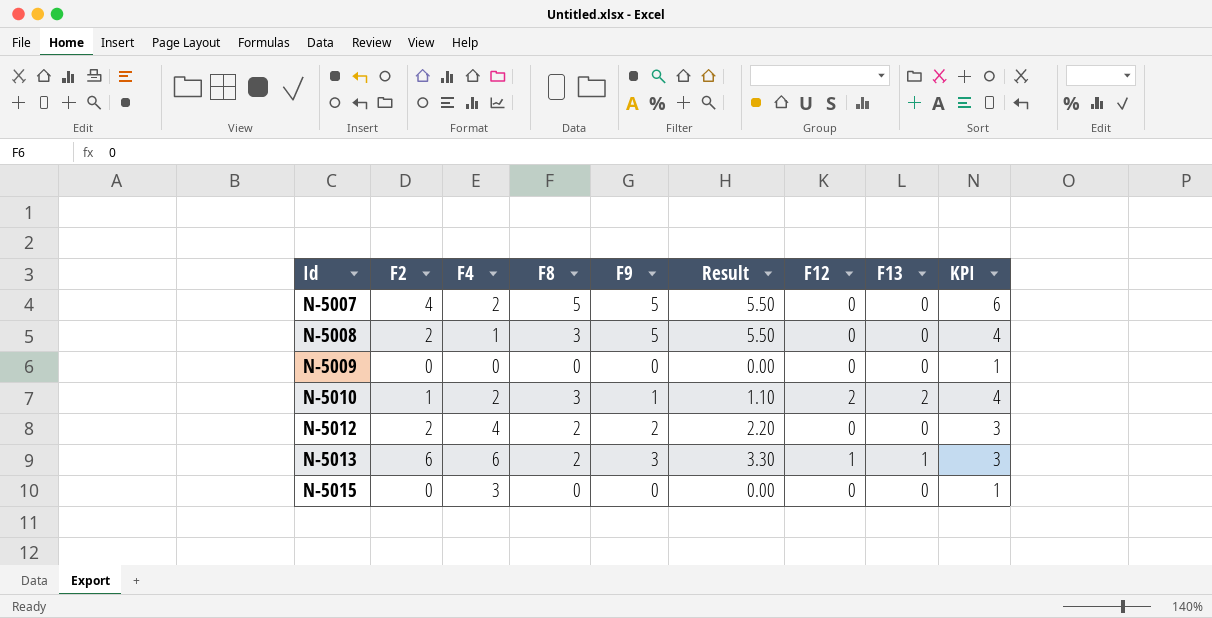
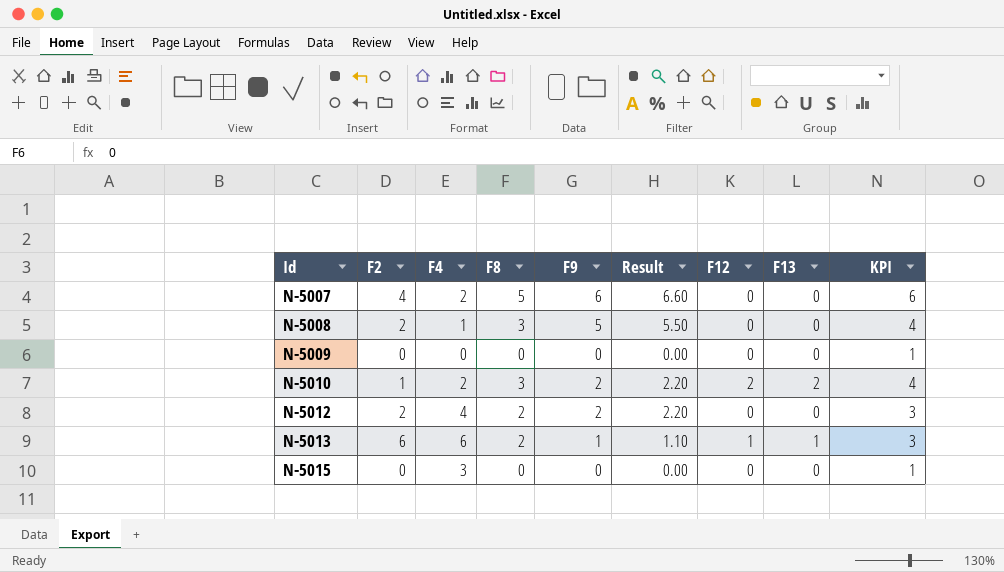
N-5007 | F9: 5 -> 6
N-5007 | Result: 5.50 -> 6.60
N-5010 | F9: 1 -> 2
N-5010 | Result: 1.10 -> 2.20
N-5013 | F9: 3 -> 1
N-5013 | Result: 3.30 -> 1.10

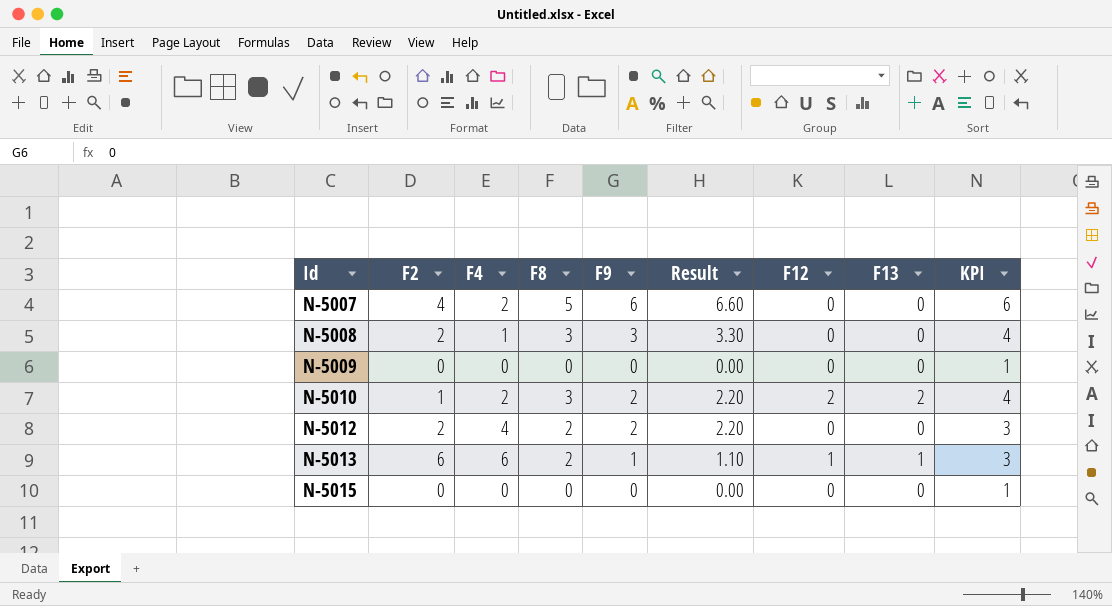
N-5008 | F9: 5 -> 3
N-5008 | Result: 5.50 -> 3.30
N-5015 | F4: 3 -> 0

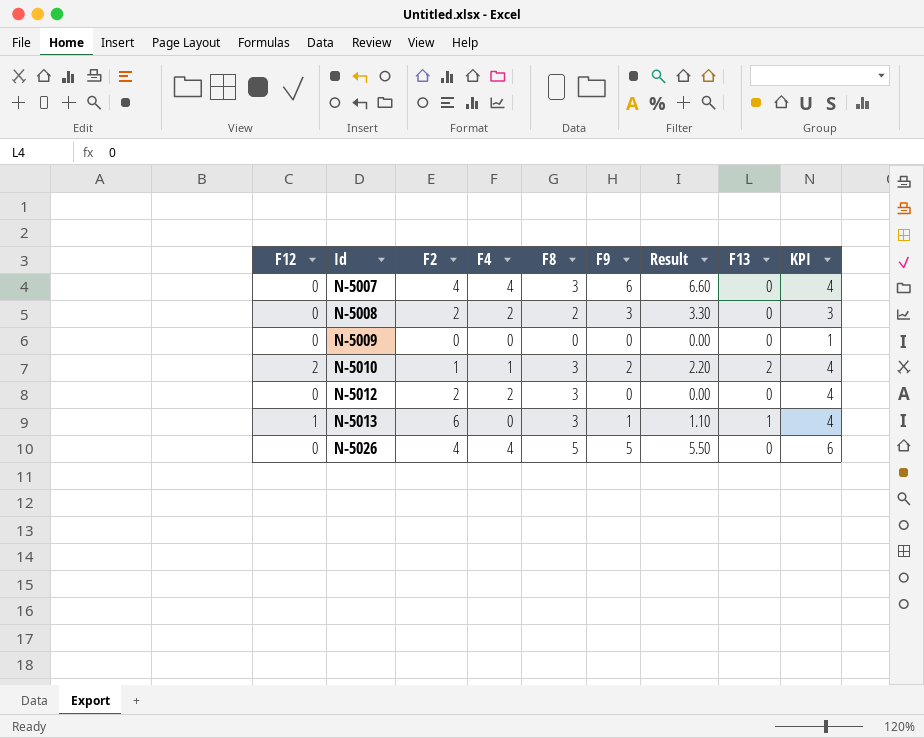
column F12 | position: 7 -> 1
row N-5015: 0 | 0 | 0 | 0 | 0.00 | 0 | 0 | 1 -> none
N-5007 | F4: 2 -> 4
N-5007 | F8: 5 -> 3
N-5007 | KPI: 6 -> 4
N-5008 | F4: 1 -> 2
N-5008 | F8: 3 -> 2
N-5008 | KPI: 4 -> 3
N-5010 | F4: 2 -> 1
N-5012 | F4: 4 -> 2
N-5012 | F8: 2 -> 3
N-5012 | F9: 2 -> 0
N-5012 | Result: 2.20 -> 0.00
N-5012 | KPI: 3 -> 4
N-5013 | F4: 6 -> 0
N-5013 | F8: 2 -> 3
N-5013 | KPI: 3 -> 4
row N-5026: none -> 0 | 4 | 4 | 5 | 5 | 5.50 | 0 | 6

